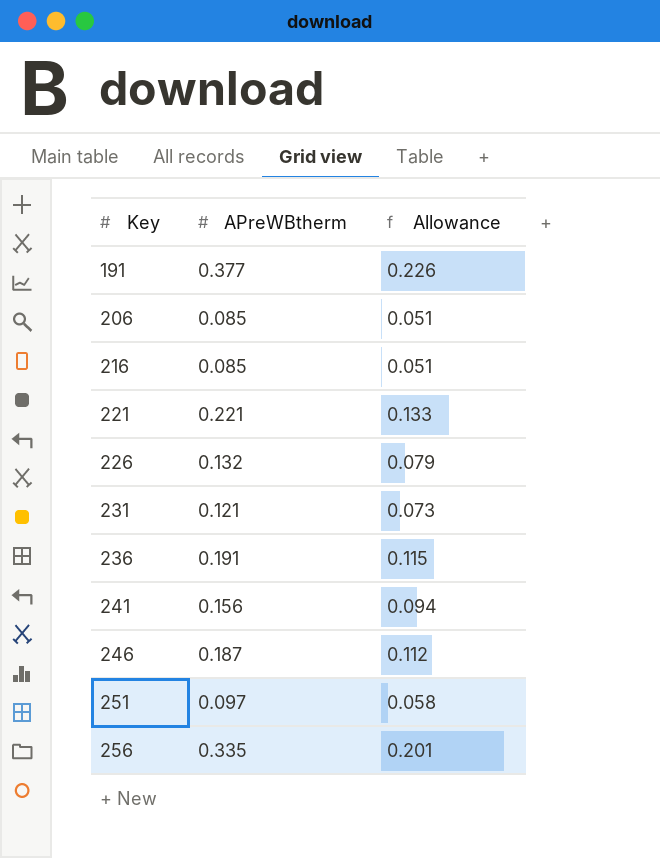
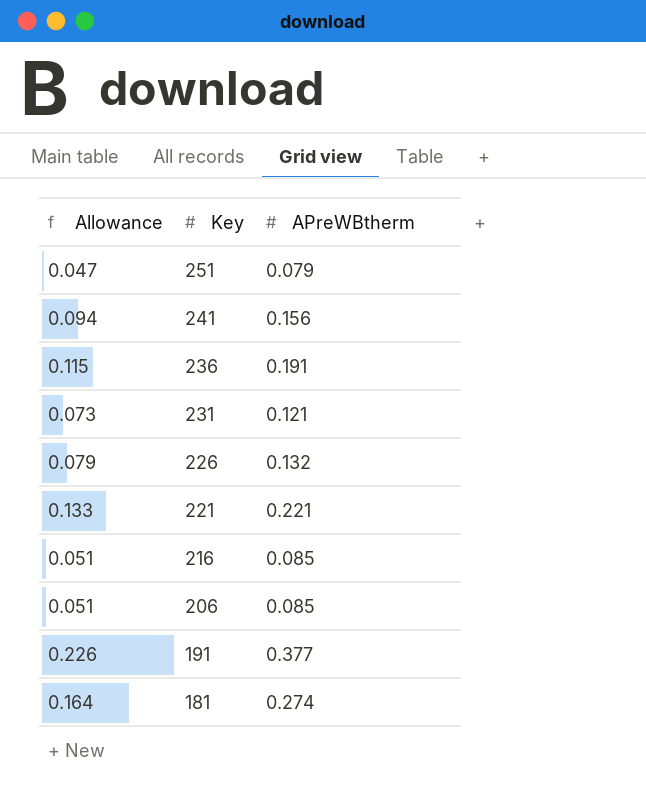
row order: Key ascending -> Key descending
column Allowance | position: 3 -> 1
row 246: 0.187 | 0.112 -> none
row 256: 0.335 | 0.201 -> none
251 | Allowance: 0.058 -> 0.047
251 | APreWBtherm: 0.097 -> 0.079
row 181: none -> 0.164 | 0.274

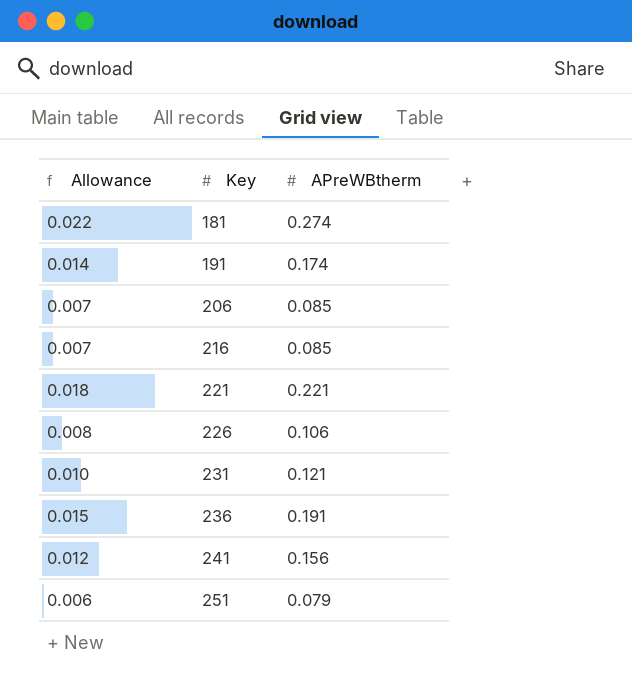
row order: Key descending -> Key ascending
column Allowance | formula: [APreWBtherm] * 0.6 -> [APreWBtherm] * 0.08
191 | APreWBtherm: 0.377 -> 0.174
226 | APreWBtherm: 0.132 -> 0.106

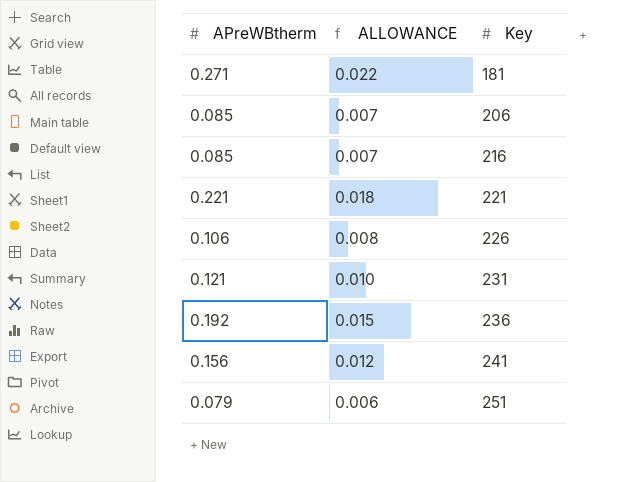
column APreWBtherm | position: 3 -> 1
column name: Allowance -> ALLOWANCE
row 191: 0.014 | 0.174 -> none
181 | APreWBtherm: 0.274 -> 0.271
236 | APreWBtherm: 0.191 -> 0.192

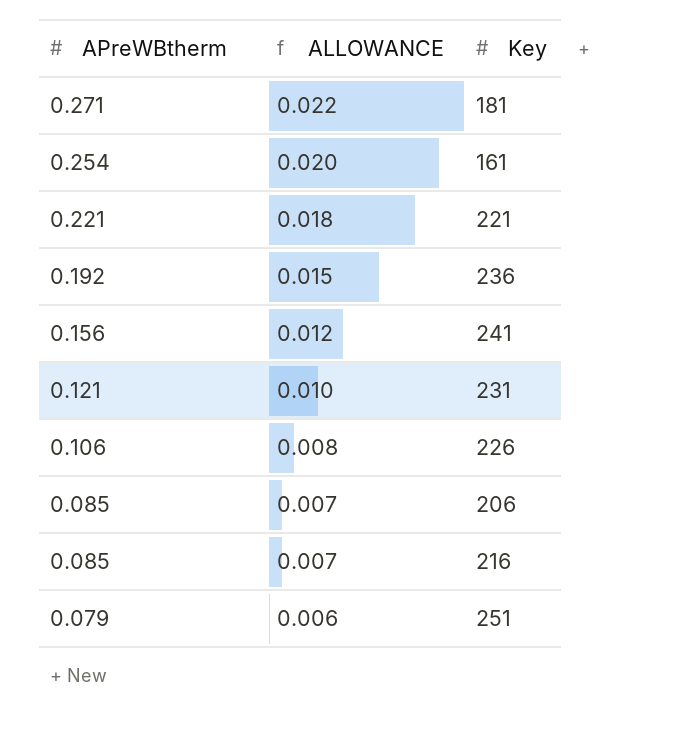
row order: Key ascending -> APreWBtherm descending
row 161: none -> 0.254 | 0.020

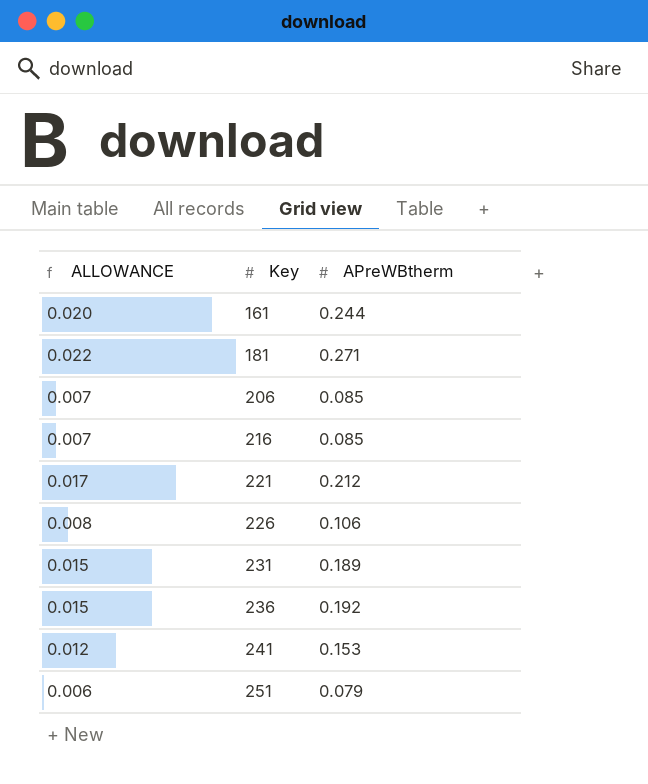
row order: APreWBtherm descending -> Key ascending
column APreWBtherm | position: 1 -> 3
161 | APreWBtherm: 0.254 -> 0.244
221 | ALLOWANCE: 0.018 -> 0.017
221 | APreWBtherm: 0.221 -> 0.212
231 | ALLOWANCE: 0.010 -> 0.015
231 | APreWBtherm: 0.121 -> 0.189
241 | APreWBtherm: 0.156 -> 0.153

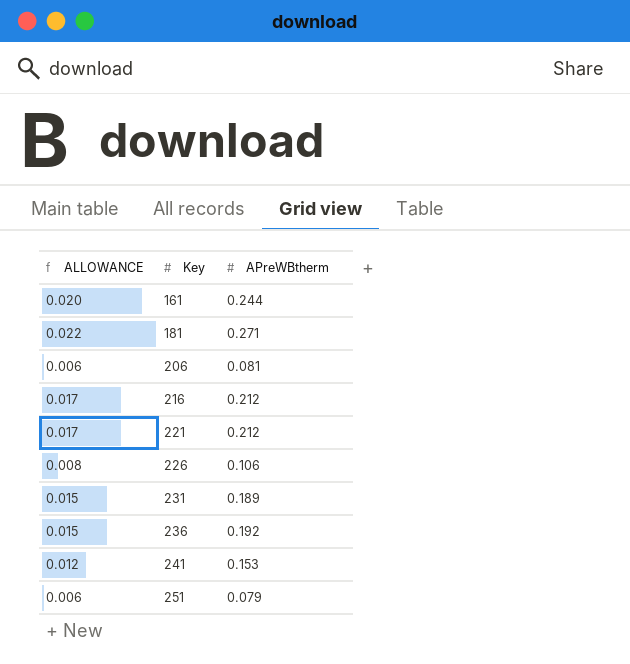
206 | ALLOWANCE: 0.007 -> 0.006
206 | APreWBtherm: 0.085 -> 0.081
216 | ALLOWANCE: 0.007 -> 0.017
216 | APreWBtherm: 0.085 -> 0.212

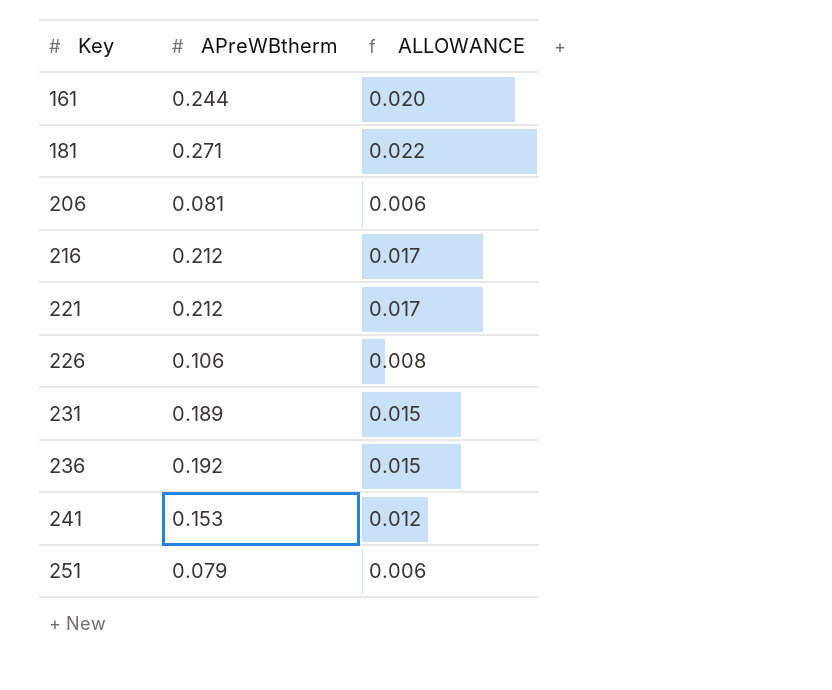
column ALLOWANCE | position: 1 -> 3

